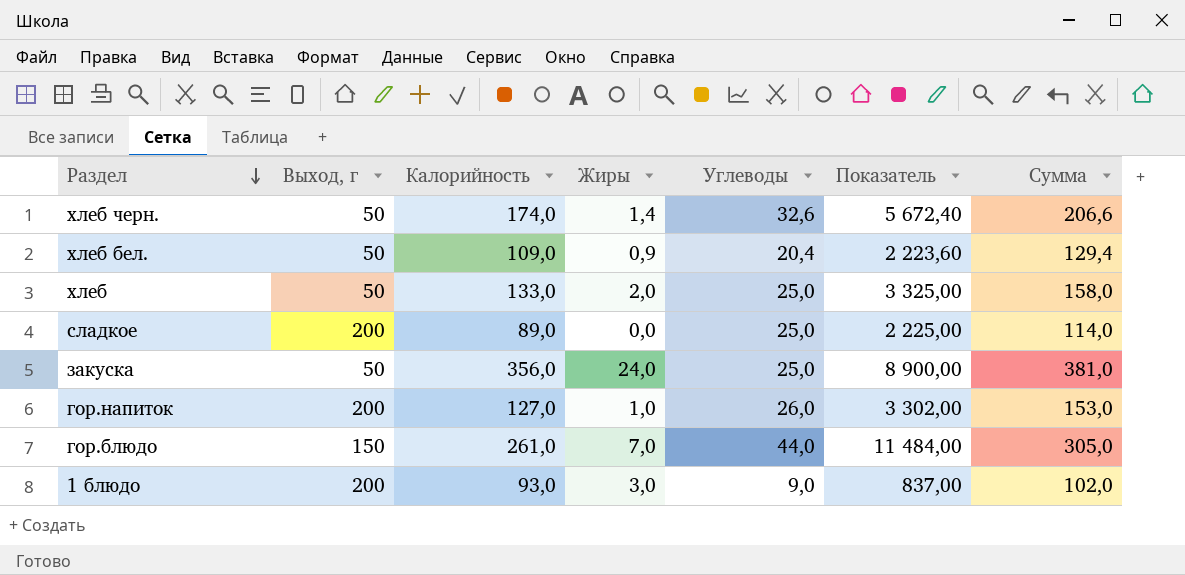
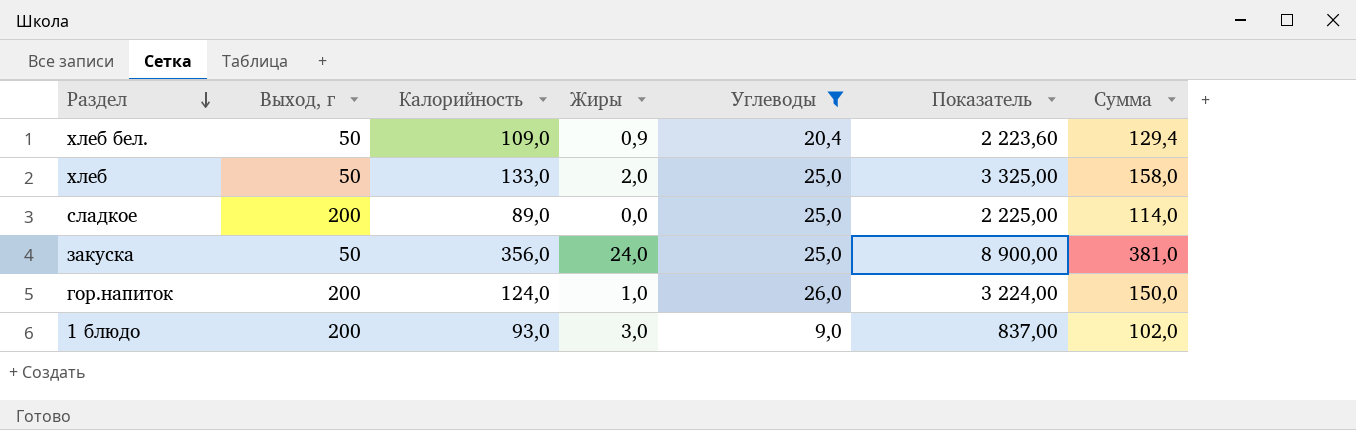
filter: none -> Углеводы <= 26,0
гор.напиток | Калорийность: 127,0 -> 124,0
гор.напиток | Показатель: 3 302,00 -> 3 224,00
гор.напиток | Сумма: 153,0 -> 150,0

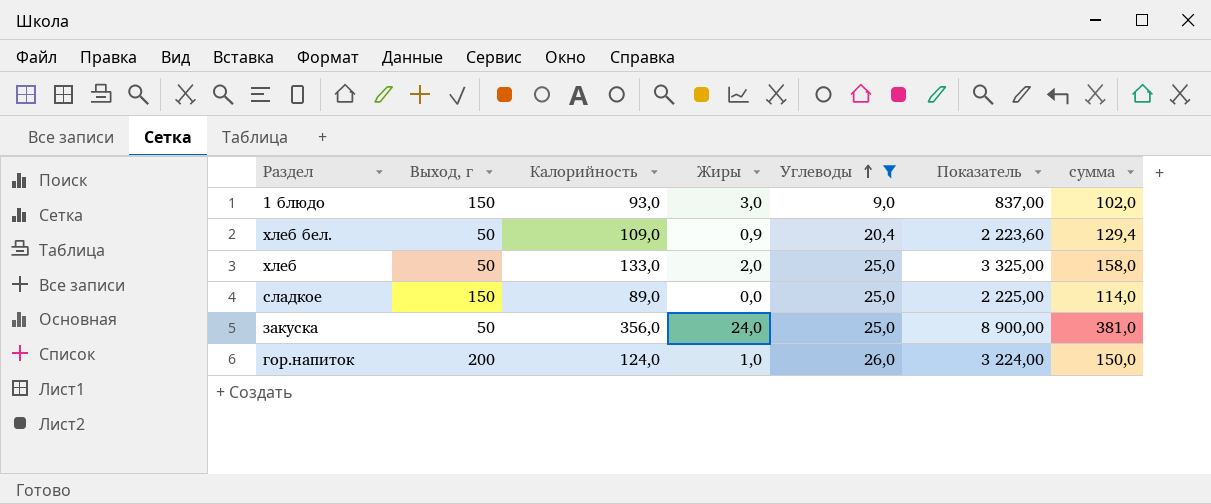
row order: Раздел descending -> Углеводы ascending
column name: Сумма -> сумма
1 блюдо | Выход, г: 200 -> 150
сладкое | Выход, г: 200 -> 150

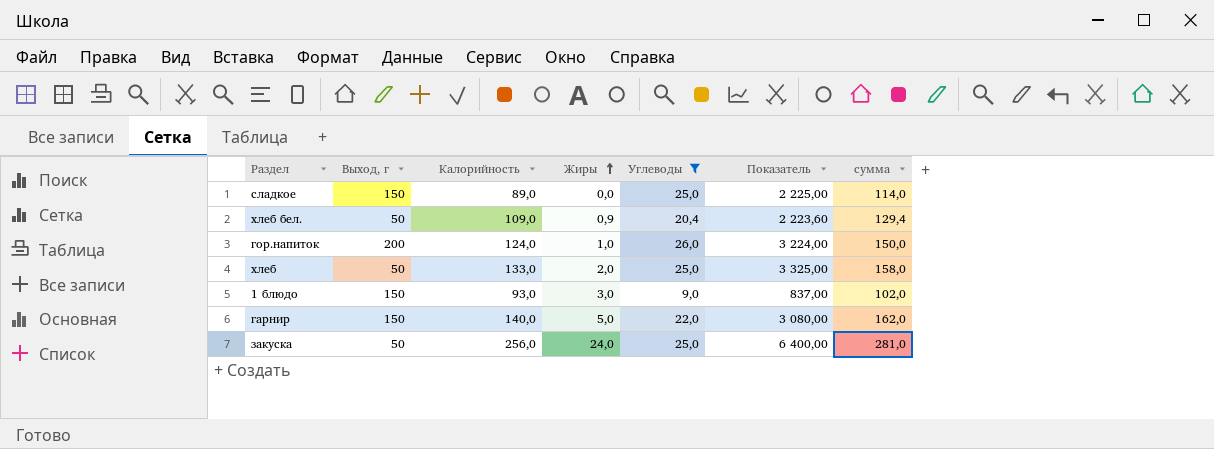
row order: Углеводы ascending -> Жиры ascending
row гарнир: none -> 150 | 140,0 | 5,0 | 22,0 | 3 080,00 | 162,0
закуска | Калорийность: 356,0 -> 256,0
закуска | Показатель: 8 900,00 -> 6 400,00
закуска | сумма: 381,0 -> 281,0

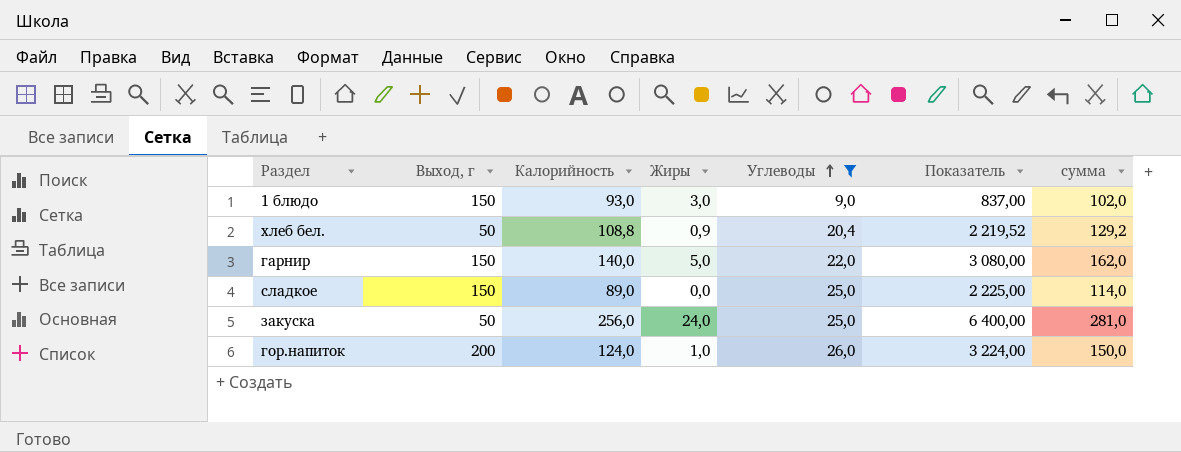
row order: Жиры ascending -> Углеводы ascending
row хлеб: 50 | 133,0 | 2,0 | 25,0 | 3 325,00 | 158,0 -> none
хлеб бел. | Калорийность: 109,0 -> 108,8
хлеб бел. | Показатель: 2 223,60 -> 2 219,52
хлеб бел. | сумма: 129,4 -> 129,2

